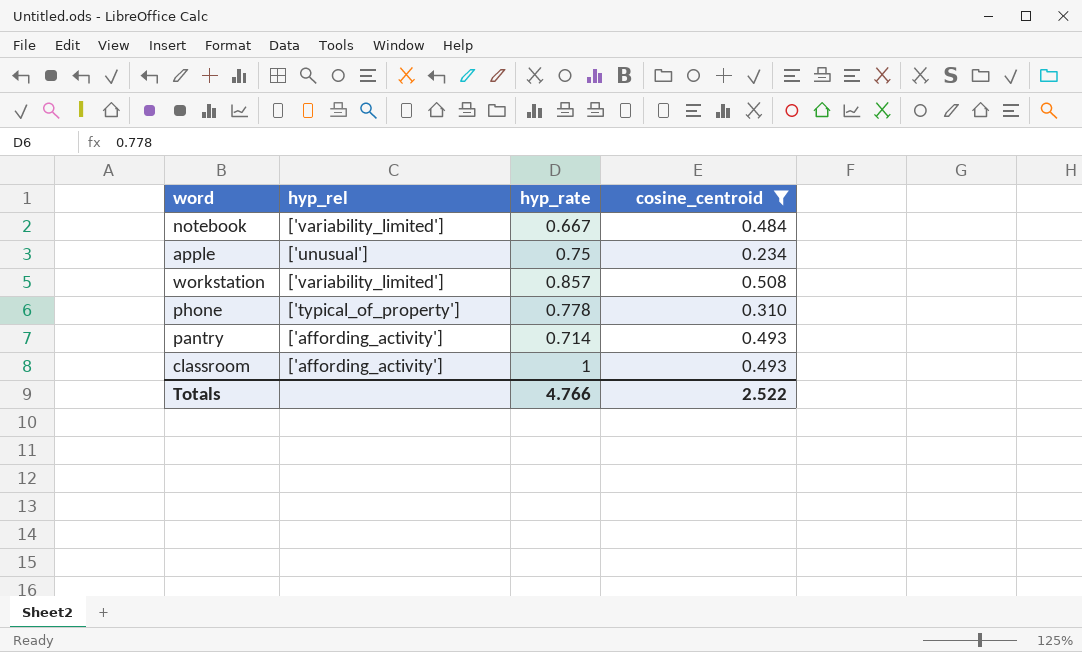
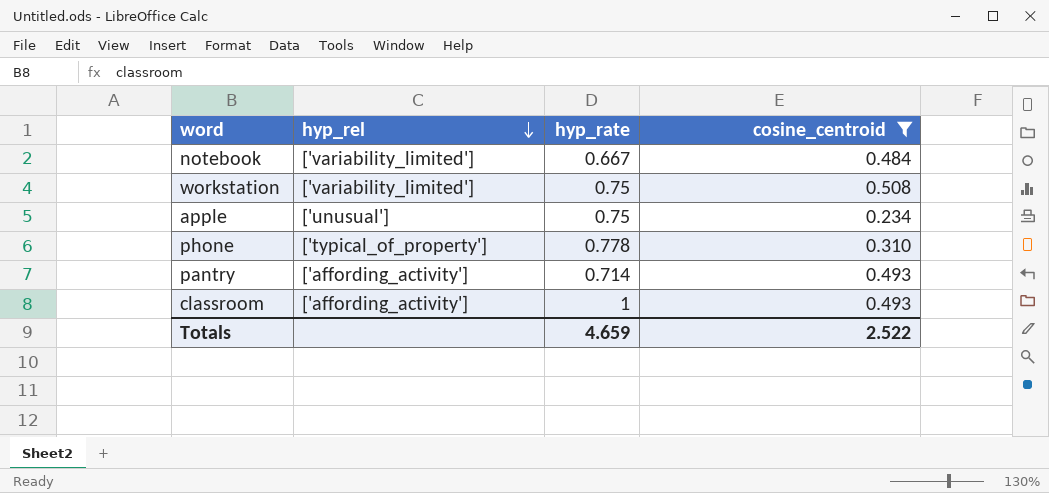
row order: none -> hyp_rel descending
workstation | hyp_rate: 0.857 -> 0.75
Totals | hyp_rate: 4.766 -> 4.659

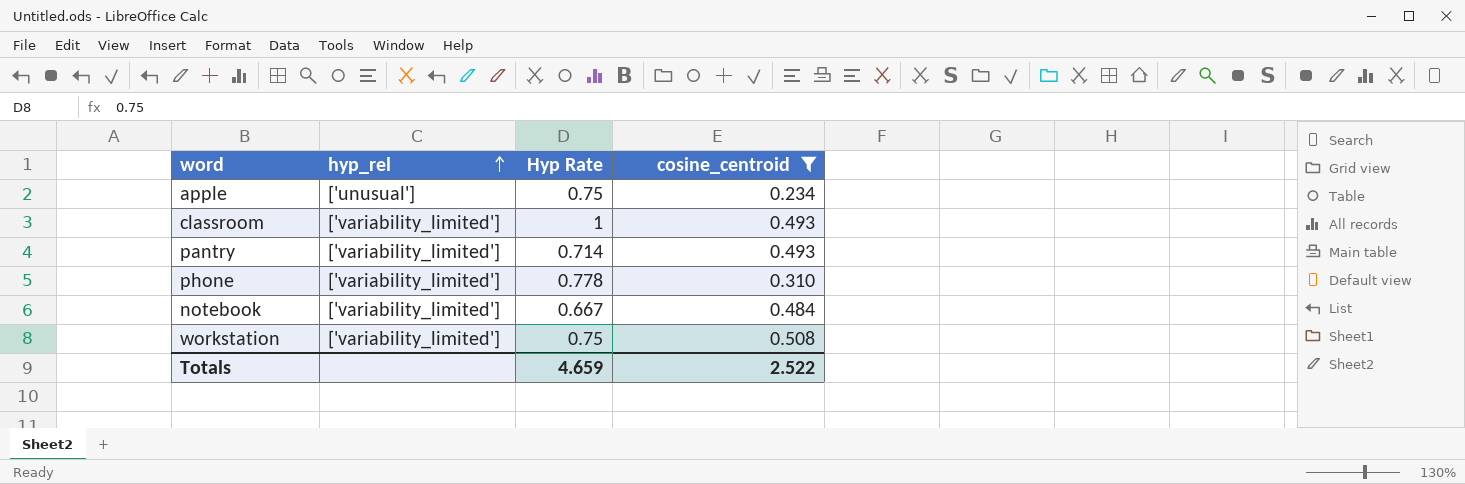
row order: hyp_rel descending -> hyp_rel ascending
column name: hyp_rate -> Hyp Rate
classroom | hyp_rel: ['affording_activity'] -> ['variability_limited']
pantry | hyp_rel: ['affording_activity'] -> ['variability_limited']
phone | hyp_rel: ['typical_of_property'] -> ['variability_limited']

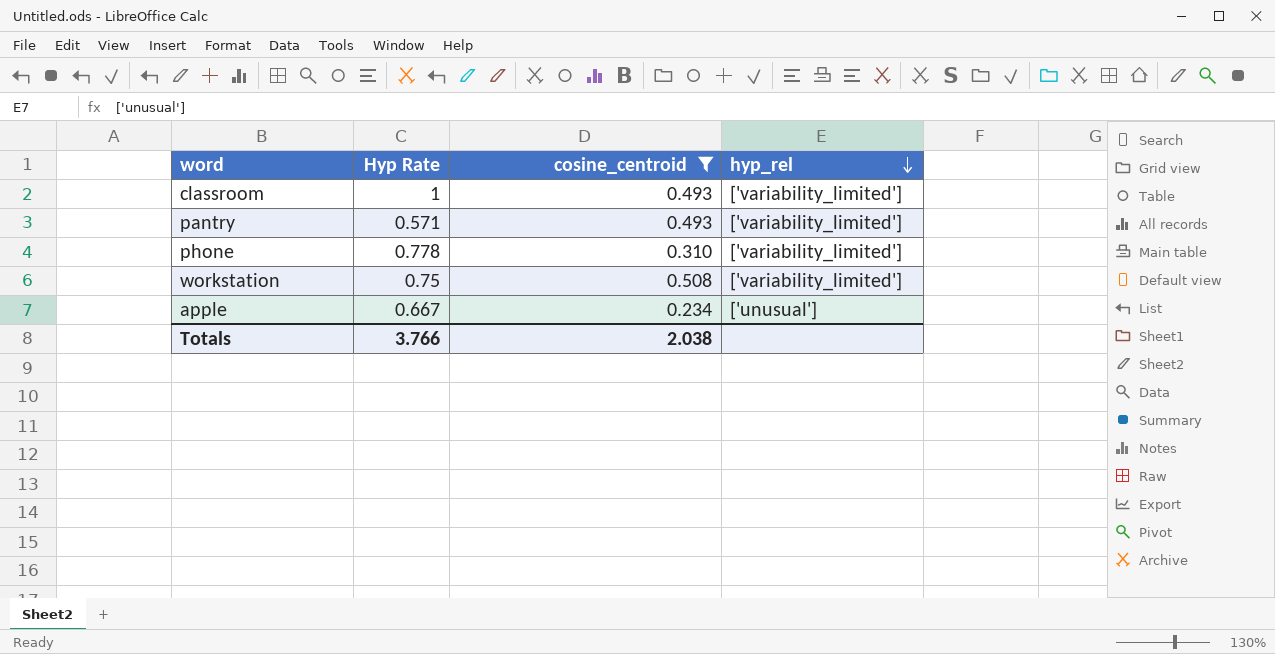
row order: hyp_rel ascending -> hyp_rel descending
column hyp_rel | position: 2 -> 4
row notebook: ['variability_limited'] | 0.667 | 0.484 -> none
pantry | Hyp Rate: 0.714 -> 0.571
apple | Hyp Rate: 0.75 -> 0.667
Totals | Hyp Rate: 4.659 -> 3.766
Totals | cosine_centroid: 2.522 -> 2.038

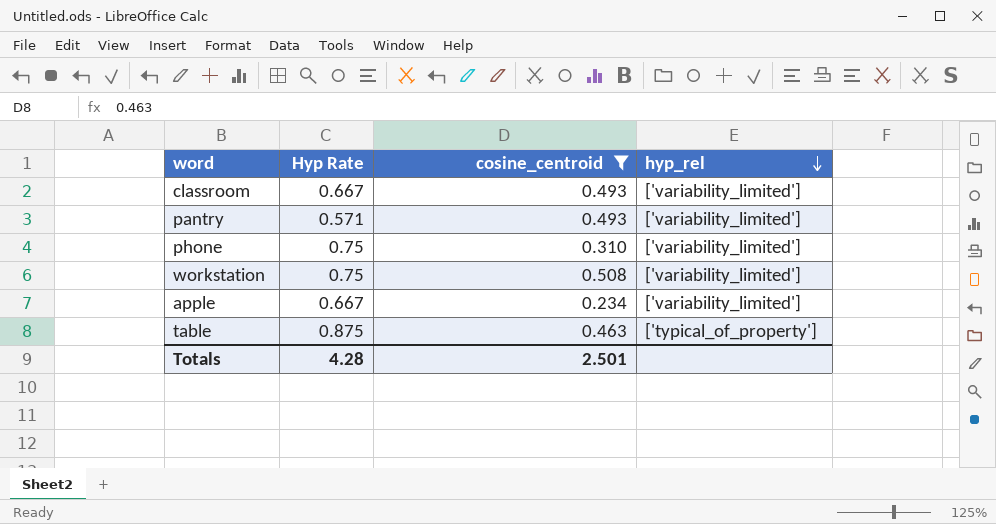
classroom | Hyp Rate: 1 -> 0.667
phone | Hyp Rate: 0.778 -> 0.75
apple | hyp_rel: ['unusual'] -> ['variability_limited']
row table: none -> 0.875 | 0.463 | ['typical_of_property']
Totals | Hyp Rate: 3.766 -> 4.28
Totals | cosine_centroid: 2.038 -> 2.501

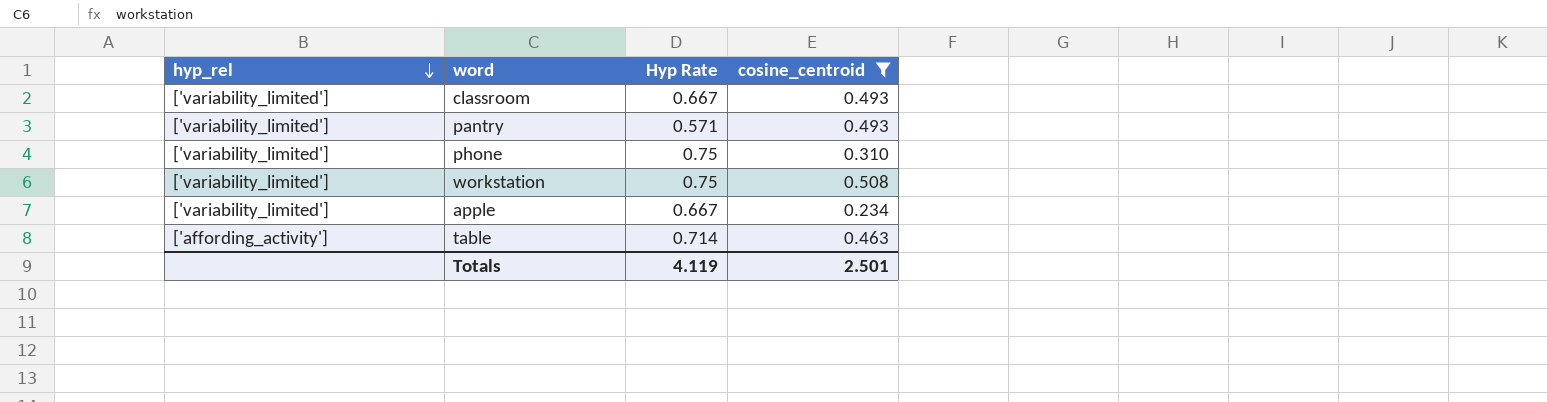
column hyp_rel | position: 4 -> 1
table | hyp_rel: ['typical_of_property'] -> ['affording_activity']
table | Hyp Rate: 0.875 -> 0.714
Totals | Hyp Rate: 4.28 -> 4.119

